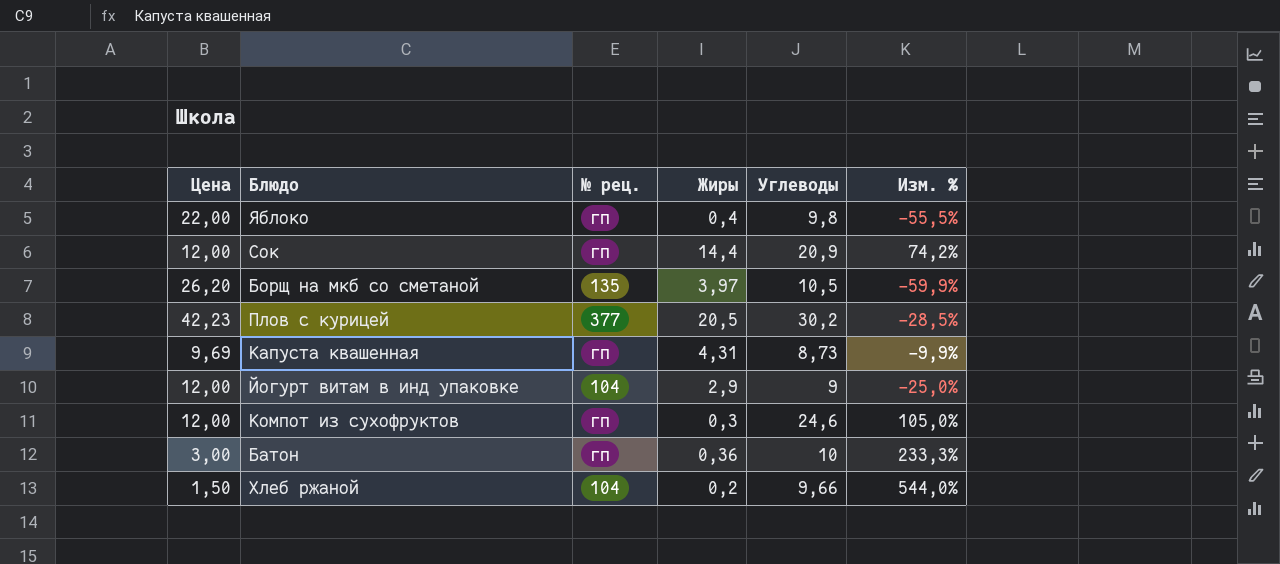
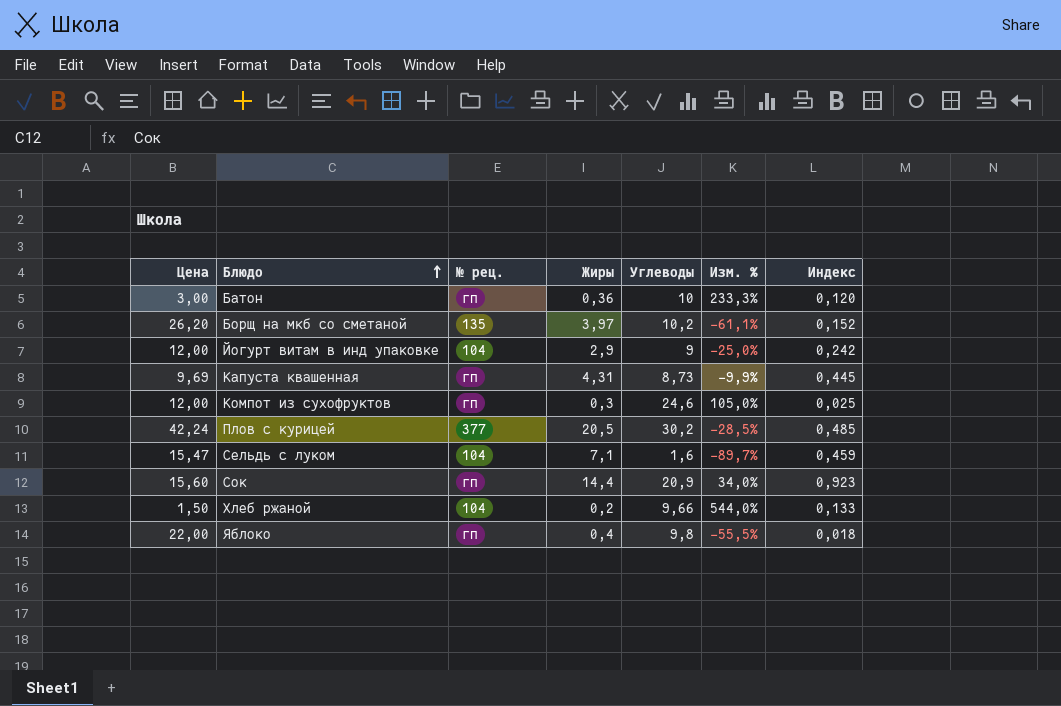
row order: none -> Блюдо ascending
column Индекс | formula: none -> [Жиры] / [Цена]
Борщ на мкб со сметаной | Углеводы: 10,5 -> 10,2
Борщ на мкб со сметаной | Изм. %: -59,9% -> -61,1%
Плов с курицей | Цена: 42,23 -> 42,24
row Сельдь с луком: none -> 15,47 | 104 | 7,1 | 1,6 | -89,7% | 0,459
Сок | Цена: 12,00 -> 15,60
Сок | Изм. %: 74,2% -> 34,0%

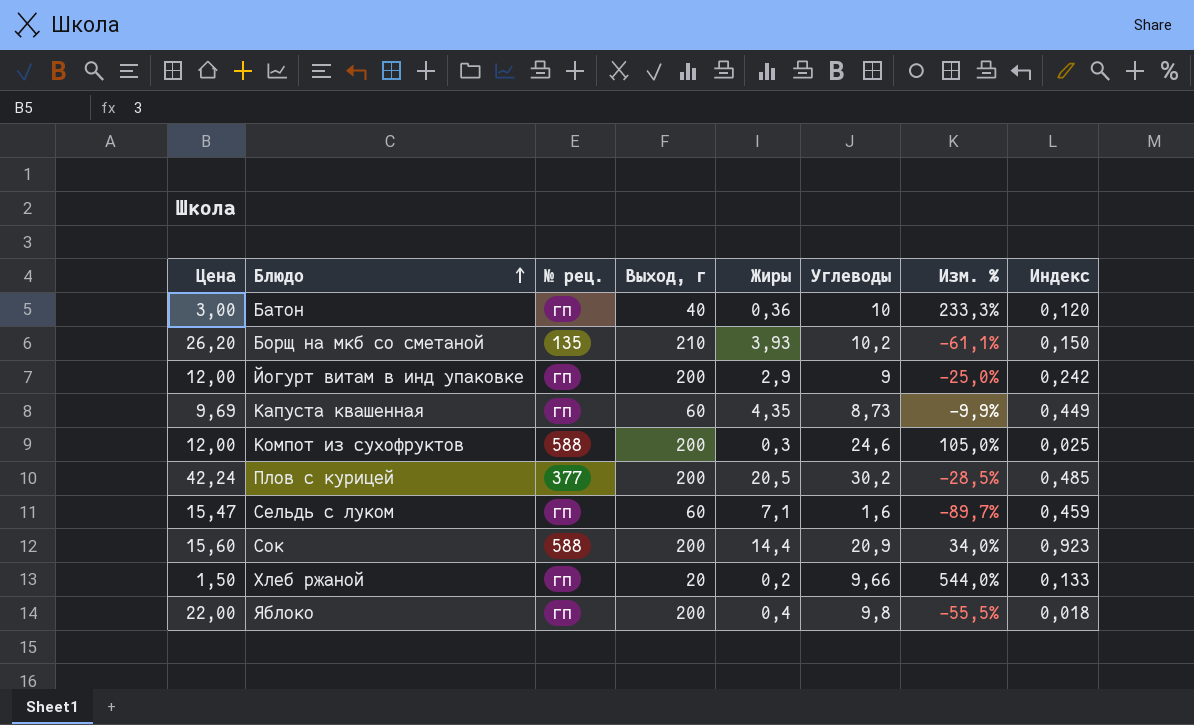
column Выход, г | position: none -> 4
Борщ на мкб со сметаной | Жиры: 3,97 -> 3,93
Борщ на мкб со сметаной | Индекс: 0,152 -> 0,150
Йогурт витам в инд упаковке | № рец.: 104 -> гп
Капуста квашенная | Жиры: 4,31 -> 4,35
Капуста квашенная | Индекс: 0,445 -> 0,449
Компот из сухофруктов | № рец.: гп -> 588
Сельдь с луком | № рец.: 104 -> гп
Сок | № рец.: гп -> 588
Хлеб ржаной | № рец.: 104 -> гп

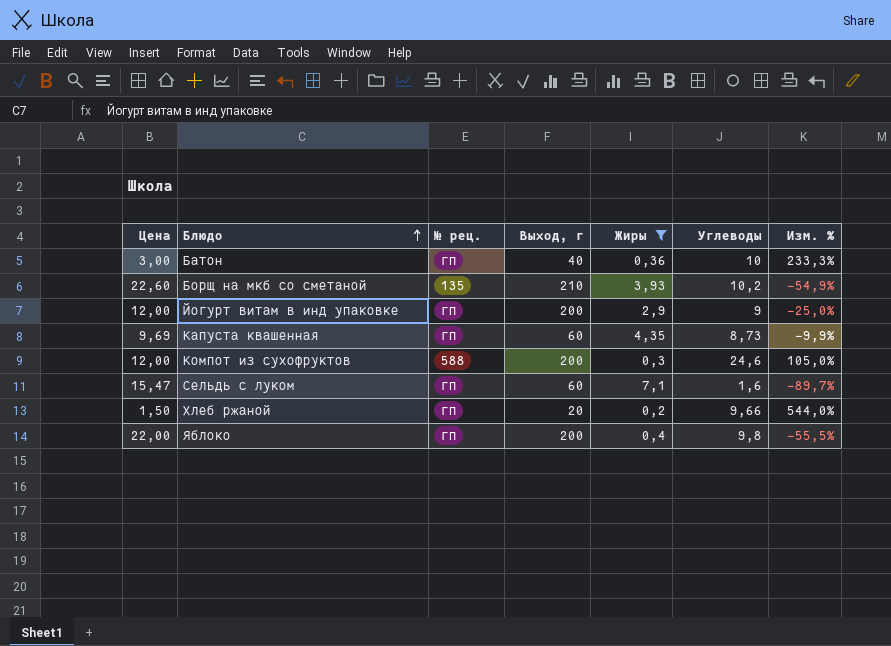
filter: none -> Жиры <= 7,1
column Индекс | formula: [Жиры] / [Цена] -> none
Борщ на мкб со сметаной | Цена: 26,20 -> 22,60
Борщ на мкб со сметаной | Изм. %: -61,1% -> -54,9%

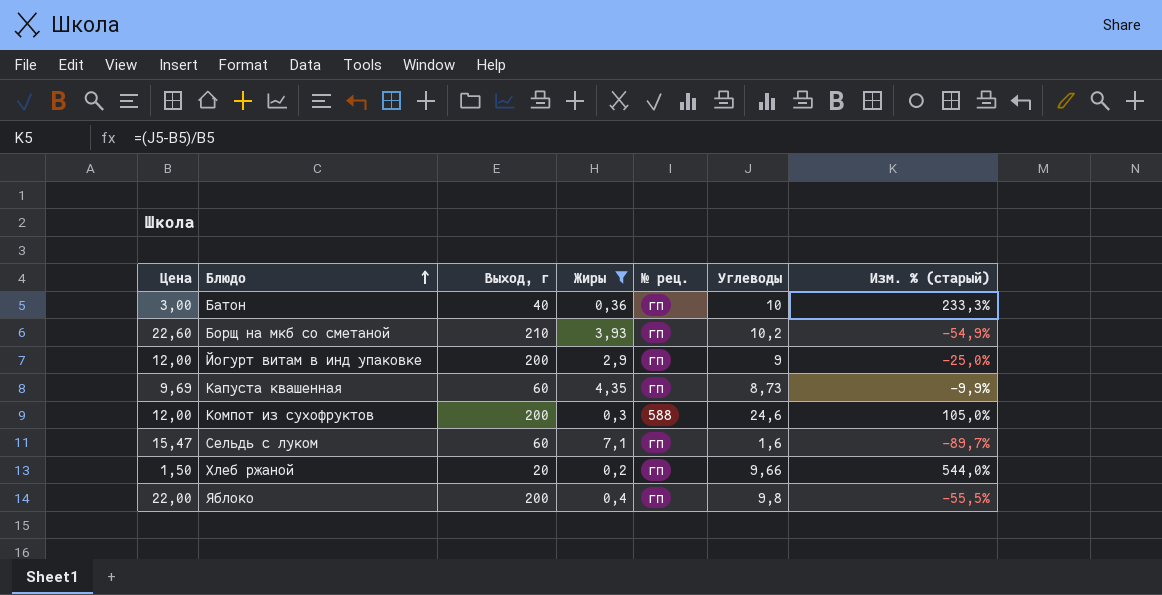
column № рец. | position: 3 -> 5
column name: Изм. % -> Изм. % (старый)
Борщ на мкб со сметаной | № рец.: 135 -> гп

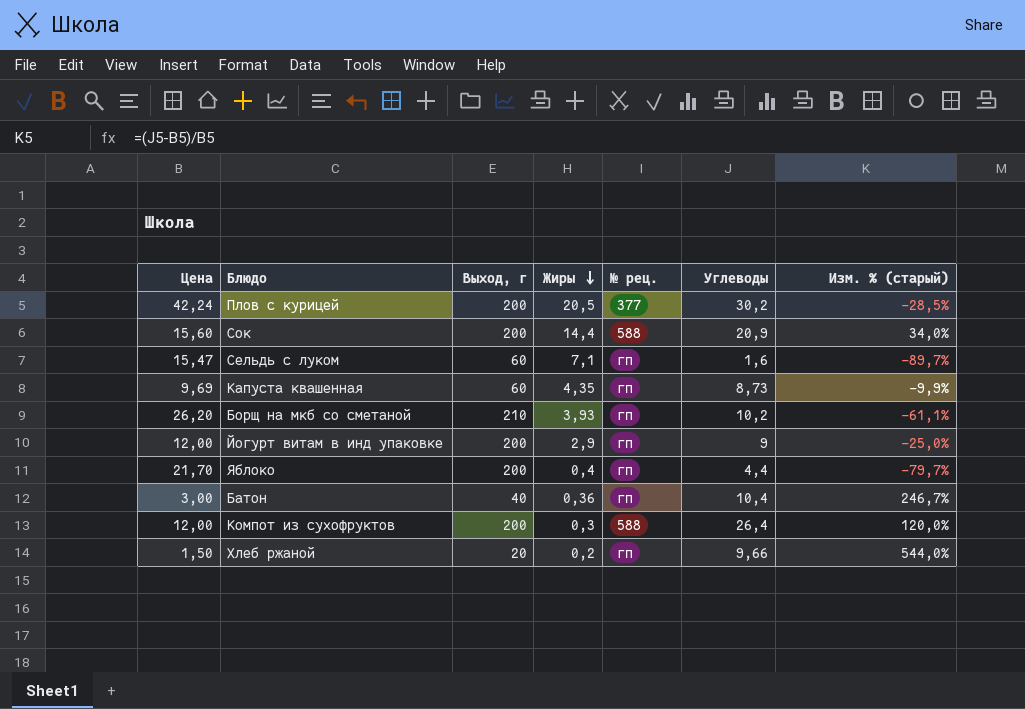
filter: Жиры <= 7,1 -> none
row order: Блюдо ascending -> Жиры descending
Борщ на мкб со сметаной | Цена: 22,60 -> 26,20
Борщ на мкб со сметаной | Изм. % (старый): -54,9% -> -61,1%
Яблоко | Цена: 22,00 -> 21,70
Яблоко | Углеводы: 9,8 -> 4,4
Яблоко | Изм. % (старый): -55,5% -> -79,7%
Батон | Углеводы: 10 -> 10,4
Батон | Изм. % (старый): 233,3% -> 246,7%
Компот из сухофруктов | Углеводы: 24,6 -> 26,4
Компот из сухофруктов | Изм. % (старый): 105,0% -> 120,0%

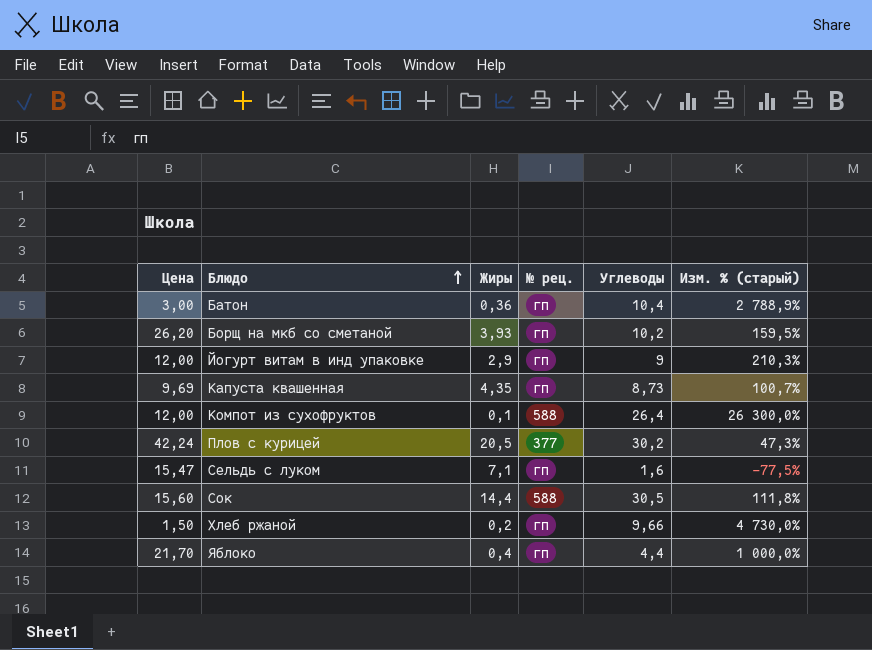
row order: Жиры descending -> Блюдо ascending
column Выход, г | position: 3 -> none
column Изм. % (старый) | formula: ([Углеводы] - [Цена]) / [Цена] -> ([Углеводы] - [Жиры]) / [Жиры]
Компот из сухофруктов | Жиры: 0,3 -> 0,1
Сок | Углеводы: 20,9 -> 30,5

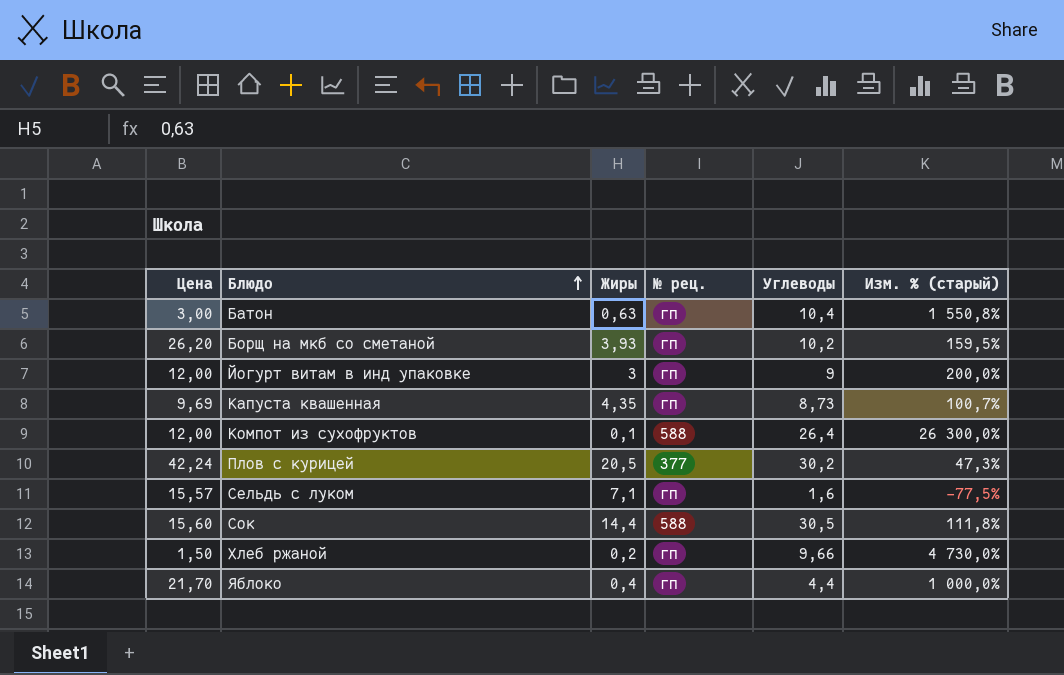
Батон | Жиры: 0,36 -> 0,63
Батон | Изм. % (старый): 2 788,9% -> 1 550,8%
Йогурт витам в инд упаковке | Жиры: 2,9 -> 3
Йогурт витам в инд упаковке | Изм. % (старый): 210,3% -> 200,0%
Сельдь с луком | Цена: 15,47 -> 15,57

